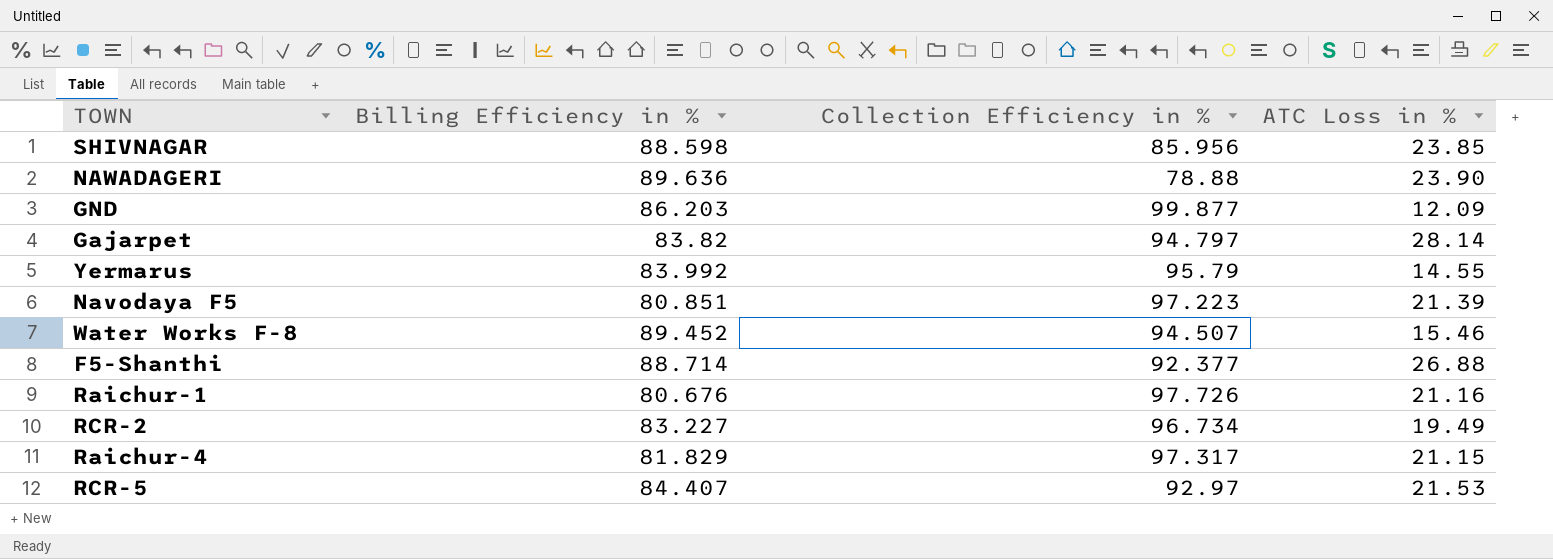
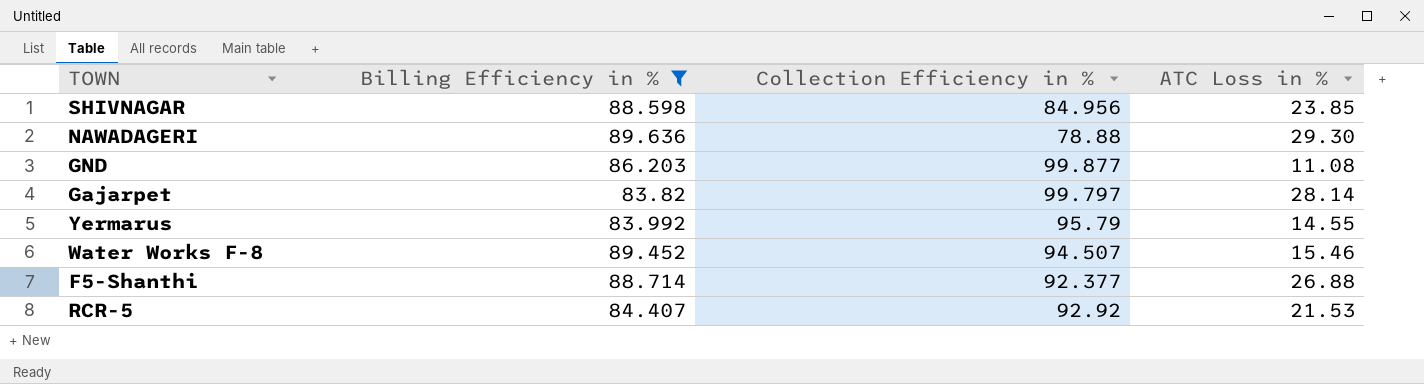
filter: none -> Billing Efficiency in % >= 83.82
SHIVNAGAR | Collection Efficiency in %: 85.956 -> 84.956
NAWADAGERI | ATC Loss in %: 23.90 -> 29.30
GND | ATC Loss in %: 12.09 -> 11.08
Gajarpet | Collection Efficiency in %: 94.797 -> 99.797
RCR-5 | Collection Efficiency in %: 92.97 -> 92.92

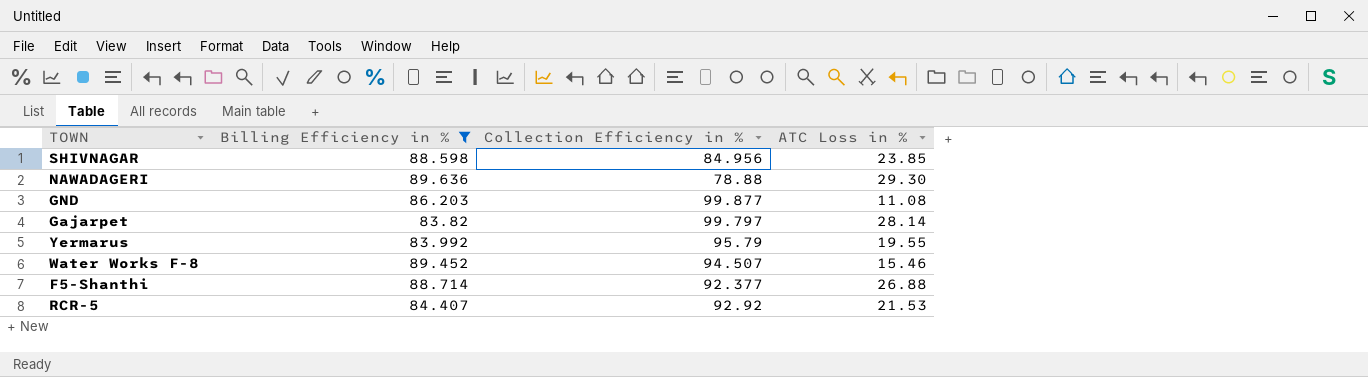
Yermarus | ATC Loss in %: 14.55 -> 19.55

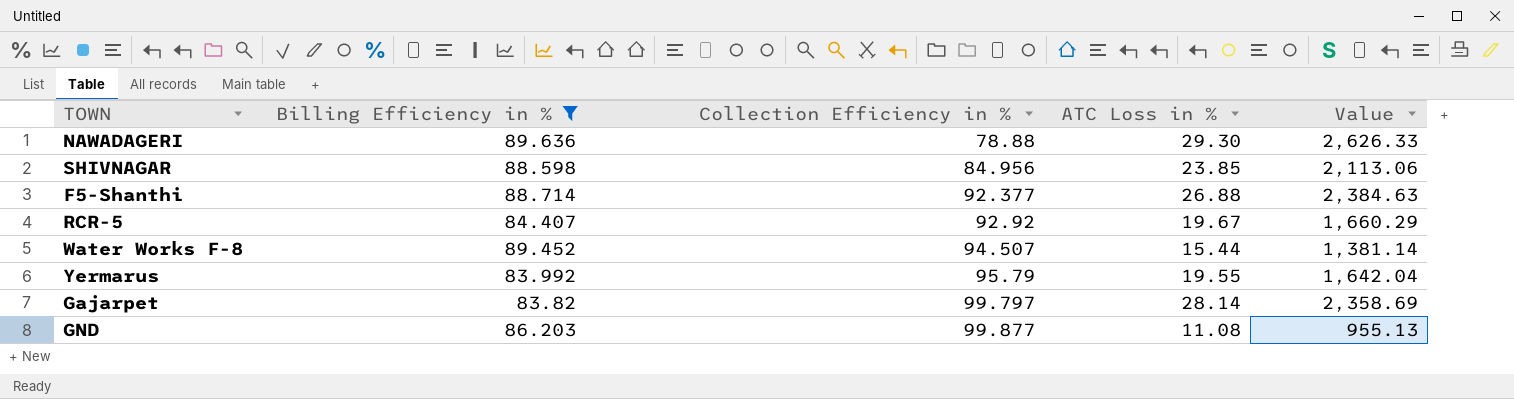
row order: none -> Collection Efficiency in % ascending
column Value | formula: none -> [Billing Efficiency in %] * [ATC Loss in %]
RCR-5 | ATC Loss in %: 21.53 -> 19.67
Water Works F-8 | ATC Loss in %: 15.46 -> 15.44

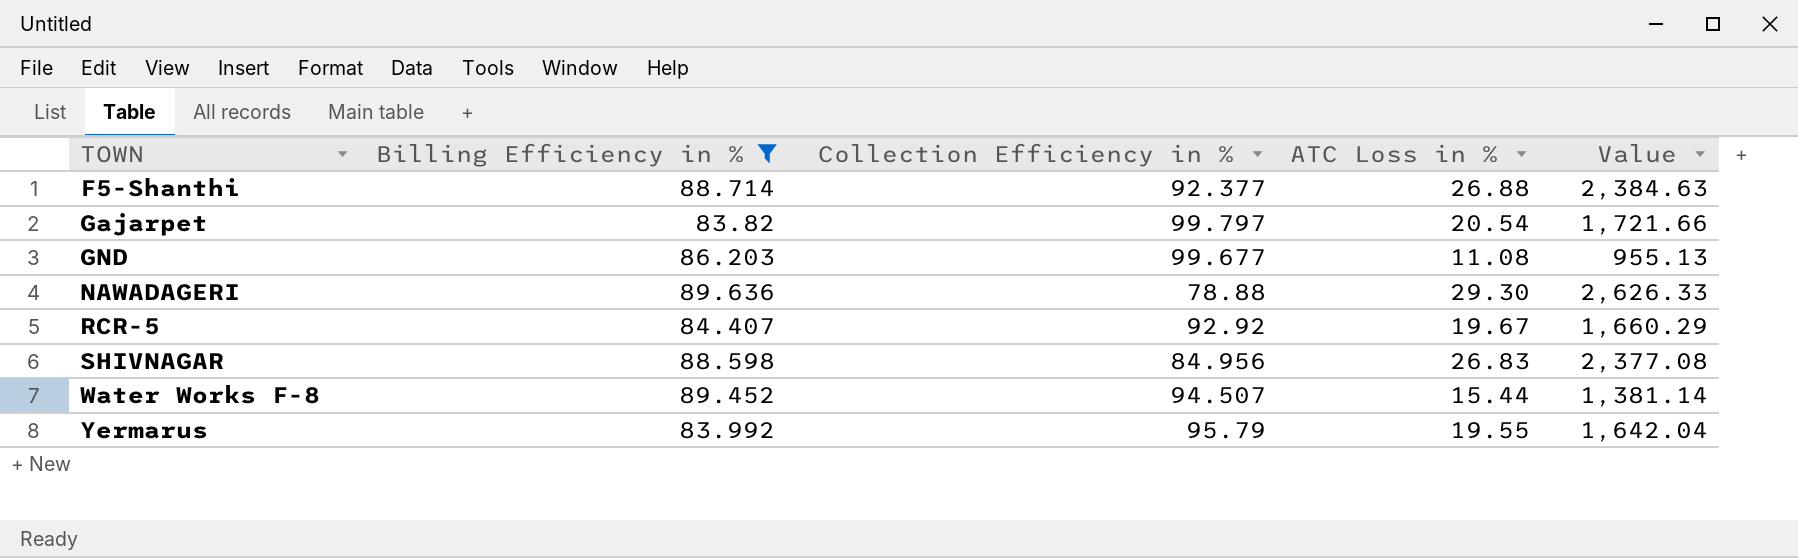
row order: Collection Efficiency in % ascending -> TOWN ascending
Gajarpet | ATC Loss in %: 28.14 -> 20.54
Gajarpet | Value: 2,358.69 -> 1,721.66
GND | Collection Efficiency in %: 99.877 -> 99.677
SHIVNAGAR | ATC Loss in %: 23.85 -> 26.83
SHIVNAGAR | Value: 2,113.06 -> 2,377.08

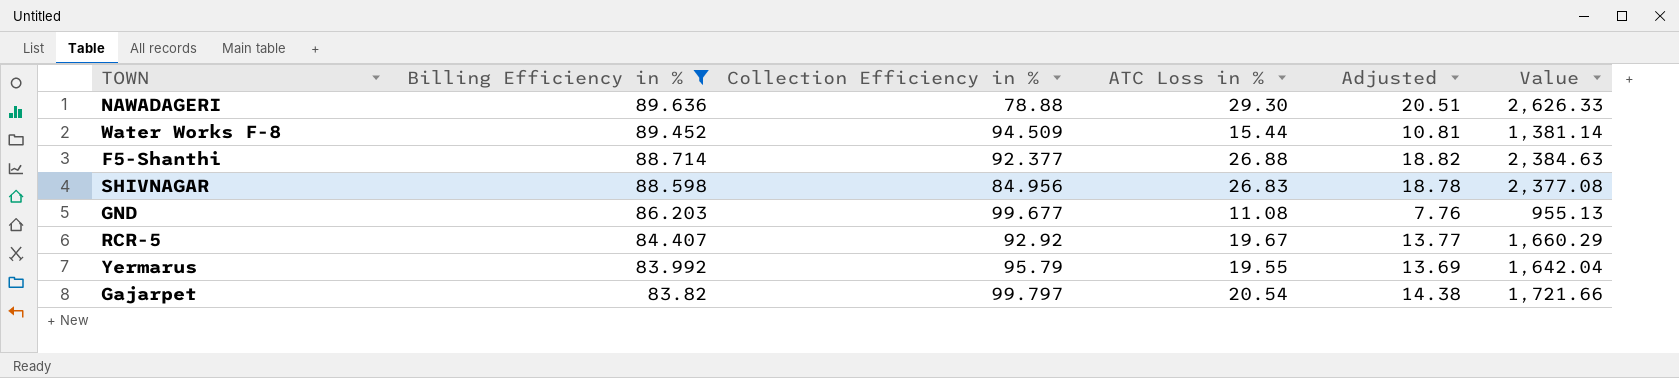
row order: TOWN ascending -> Billing Efficiency in % descending
column Adjusted | formula: none -> [ATC Loss in %] * 0.7
Water Works F-8 | Collection Efficiency in %: 94.507 -> 94.509

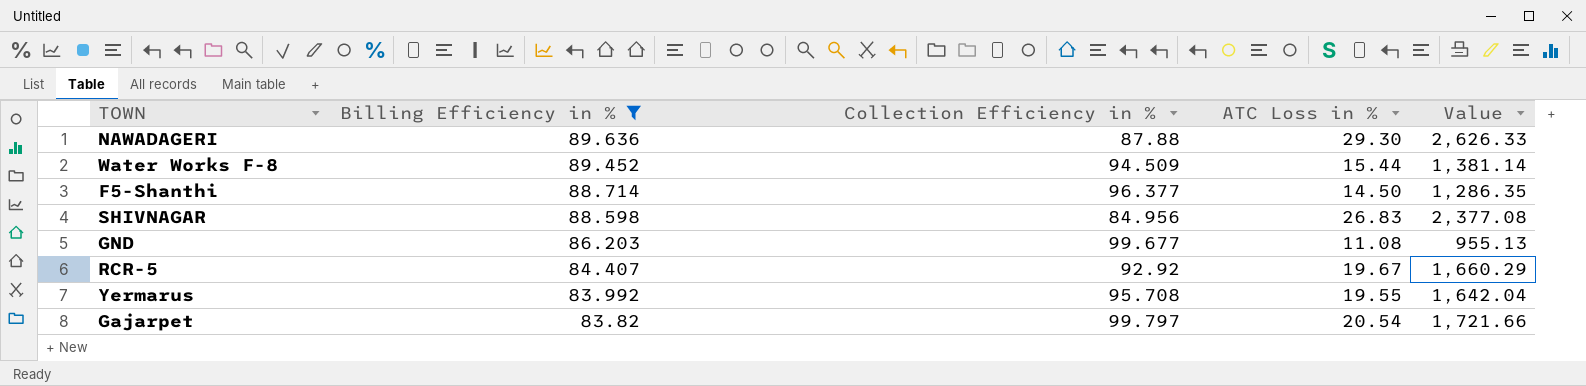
column Adjusted | formula: [ATC Loss in %] * 0.7 -> none
NAWADAGERI | Collection Efficiency in %: 78.88 -> 87.88
F5-Shanthi | Collection Efficiency in %: 92.377 -> 96.377
F5-Shanthi | ATC Loss in %: 26.88 -> 14.50
F5-Shanthi | Value: 2,384.63 -> 1,286.35
Yermarus | Collection Efficiency in %: 95.79 -> 95.708

